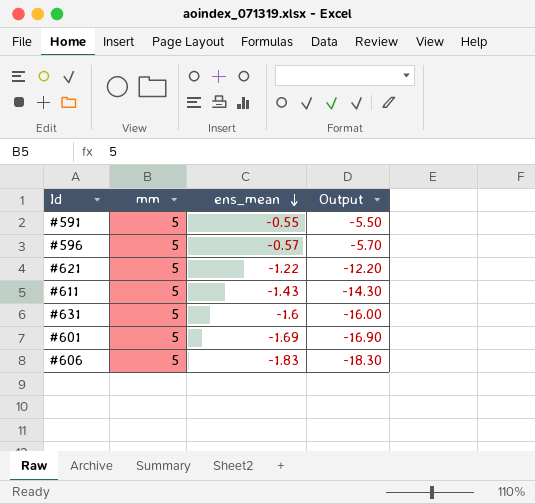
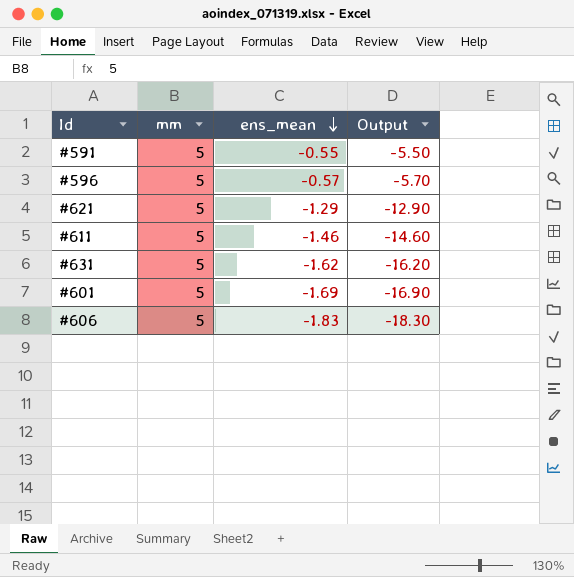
#621 | ens_mean: -1.22 -> -1.29
#621 | Output: -12.20 -> -12.90
#611 | ens_mean: -1.43 -> -1.46
#611 | Output: -14.30 -> -14.60
#631 | ens_mean: -1.6 -> -1.62
#631 | Output: -16.00 -> -16.20

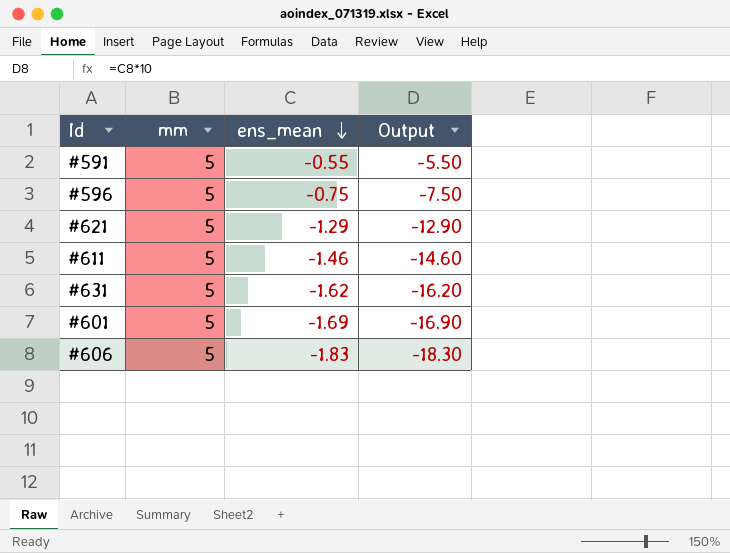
#596 | ens_mean: -0.57 -> -0.75
#596 | Output: -5.70 -> -7.50

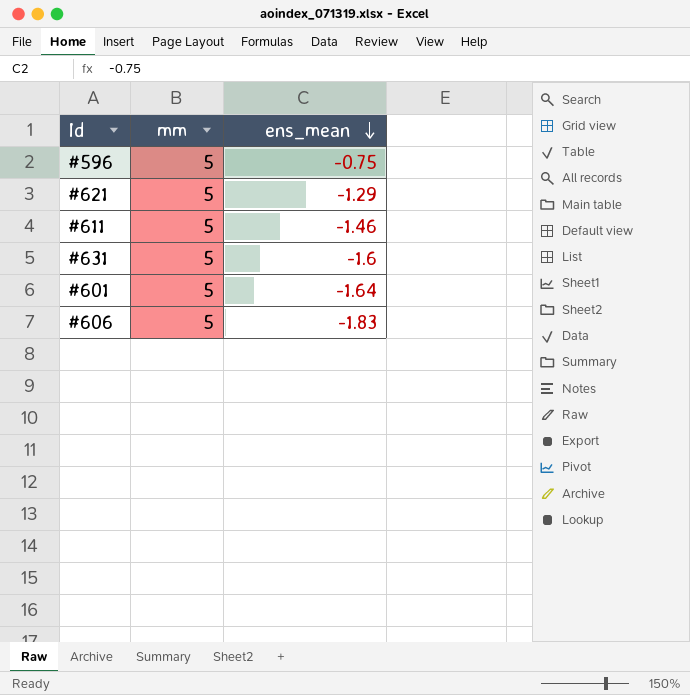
column Output | formula: [ens_mean] * 10 -> none
row #591: 5 | -0.55 | -5.50 -> none
#631 | ens_mean: -1.62 -> -1.6
#601 | ens_mean: -1.69 -> -1.64

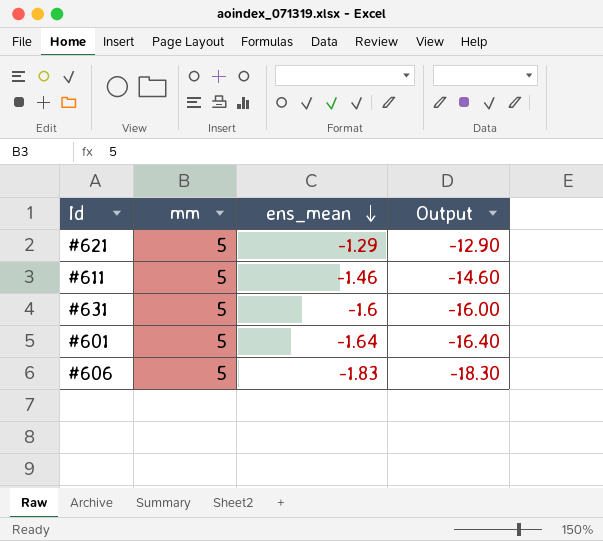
column Output | formula: none -> [ens_mean] * 10
row #596: 5 | -0.75 -> none

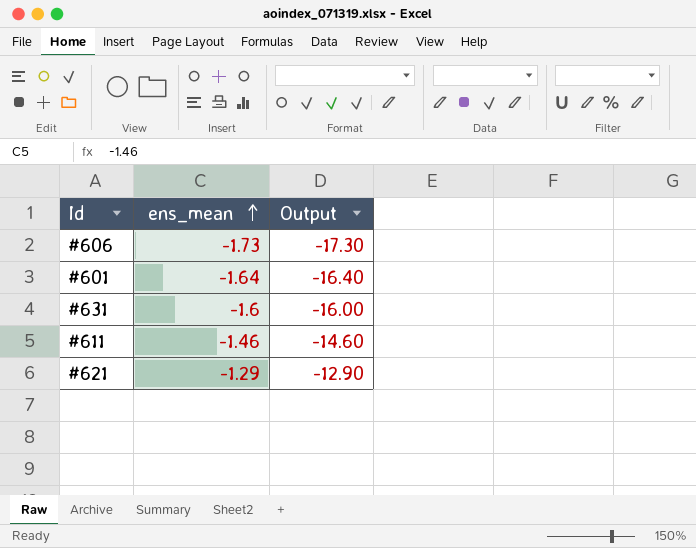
row order: ens_mean descending -> ens_mean ascending
column mm | position: 2 -> none
#606 | ens_mean: -1.83 -> -1.73
#606 | Output: -18.30 -> -17.30

